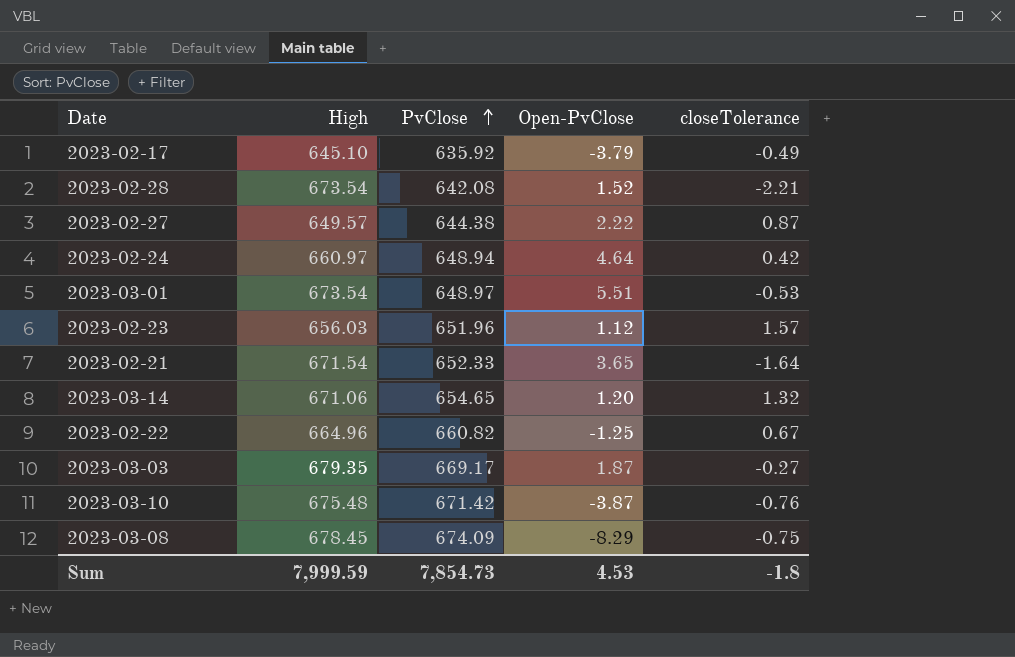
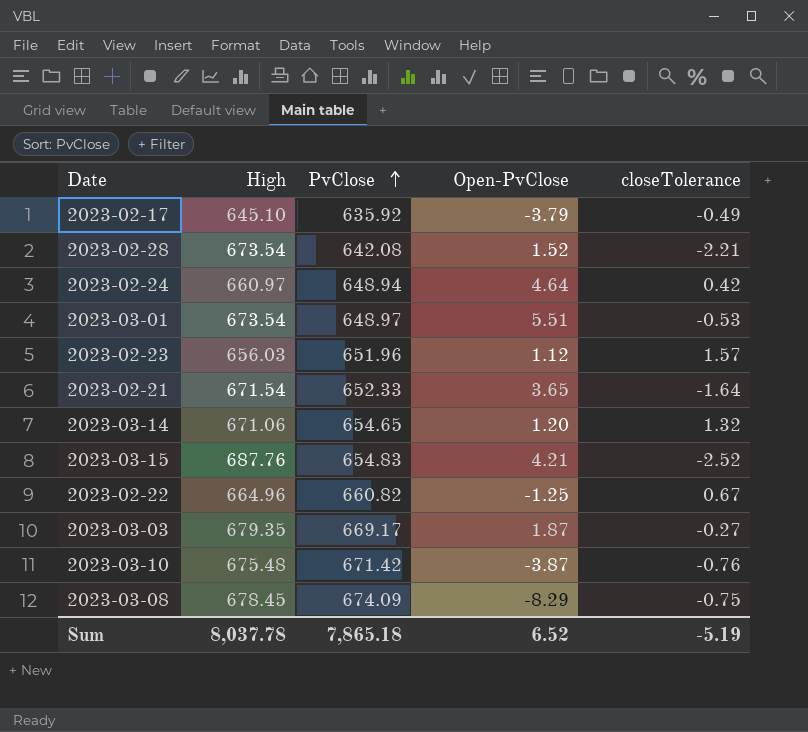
row 2023-02-27: 649.57 | 644.38 | 2.22 | 0.87 -> none
row 2023-03-15: none -> 687.76 | 654.83 | 4.21 | -2.52
Sum | High: 7,999.59 -> 8,037.78
Sum | PvClose: 7,854.73 -> 7,865.18
Sum | Open-PvClose: 4.53 -> 6.52
Sum | closeTolerance: -1.8 -> -5.19

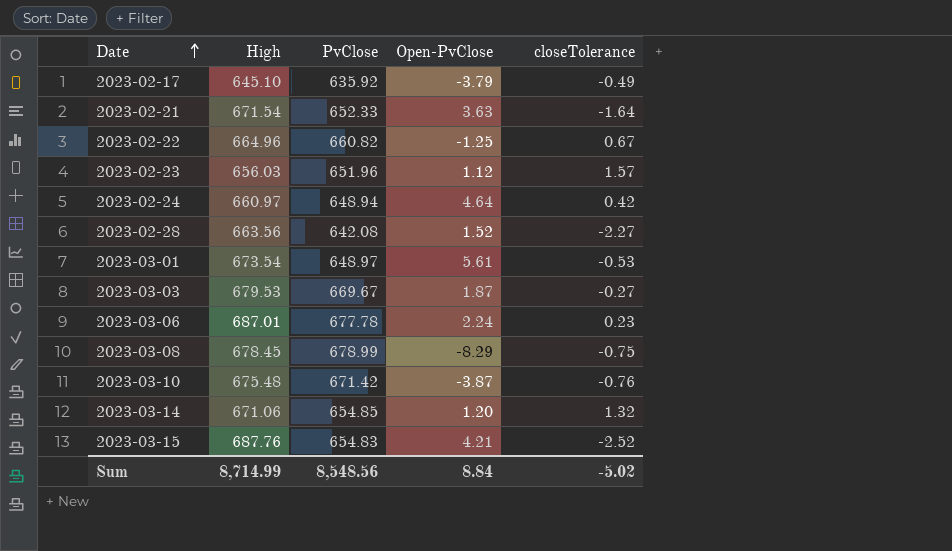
row order: PvClose ascending -> Date ascending
2023-02-21 | Open-PvClose: 3.65 -> 3.63
2023-02-28 | High: 673.54 -> 663.56
2023-02-28 | closeTolerance: -2.21 -> -2.27
2023-03-01 | Open-PvClose: 5.51 -> 5.61
2023-03-03 | High: 679.35 -> 679.53
2023-03-03 | PvClose: 669.17 -> 669.67
row 2023-03-06: none -> 687.01 | 677.78 | 2.24 | 0.23
2023-03-08 | PvClose: 674.09 -> 678.99
2023-03-14 | PvClose: 654.65 -> 654.85
Sum | High: 8,037.78 -> 8,714.99
Sum | PvClose: 7,865.18 -> 8,548.56
Sum | Open-PvClose: 6.52 -> 8.84
Sum | closeTolerance: -5.19 -> -5.02

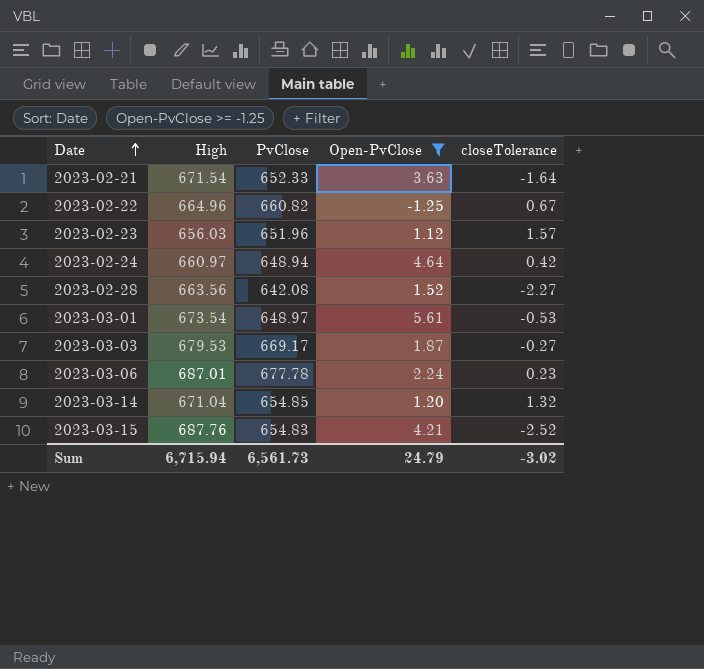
filter: none -> Open-PvClose >= -1.25
2023-03-03 | PvClose: 669.67 -> 669.17
2023-03-14 | High: 671.06 -> 671.04
Sum | High: 8,714.99 -> 6,715.94
Sum | PvClose: 8,548.56 -> 6,561.73
Sum | Open-PvClose: 8.84 -> 24.79
Sum | closeTolerance: -5.02 -> -3.02

